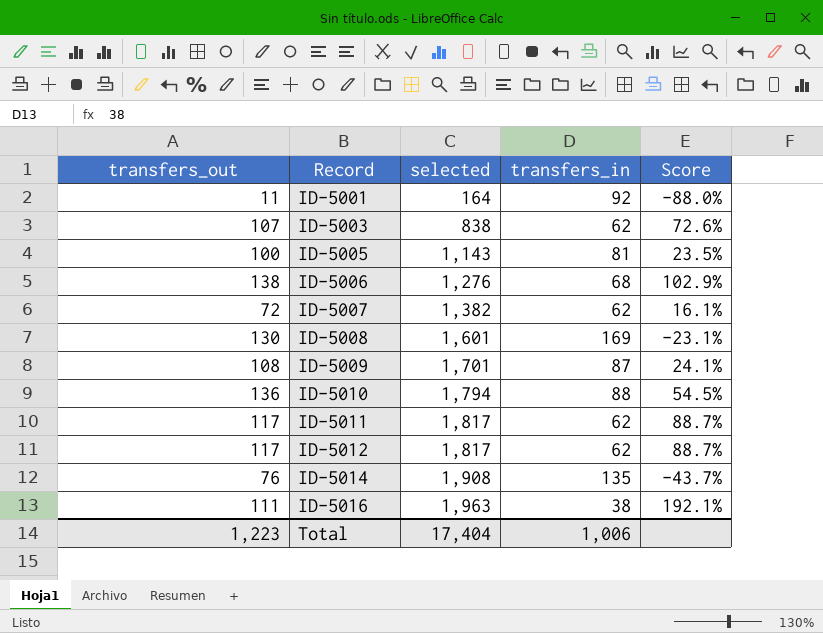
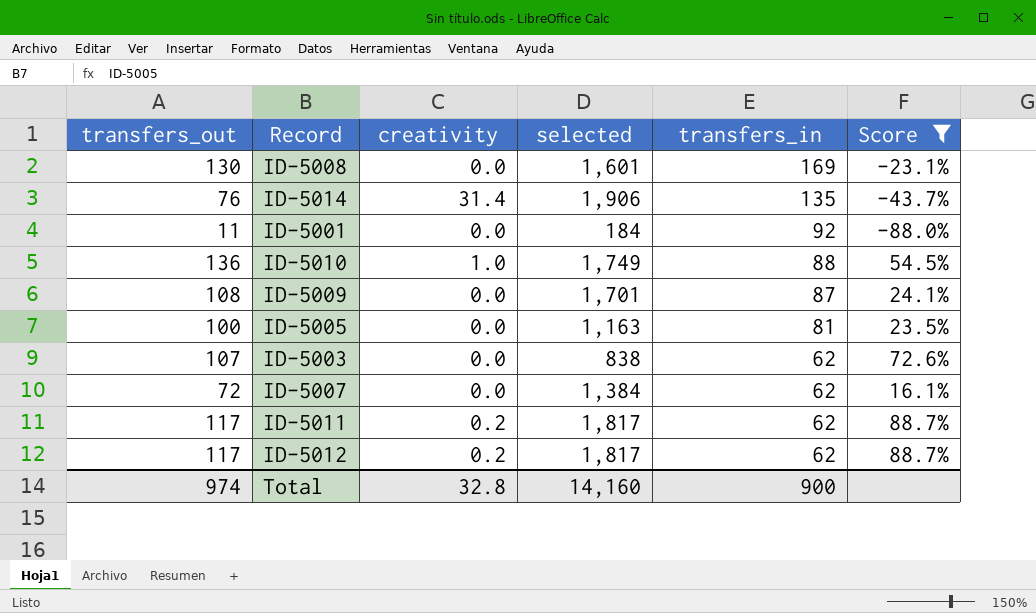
filter: none -> Score <= 88.7%
row order: Record ascending -> transfers_in descending
column creativity | position: none -> 3
ID-5014 | selected: 1,908 -> 1,906
ID-5001 | selected: 164 -> 184
ID-5010 | selected: 1,794 -> 1,749
ID-5005 | selected: 1,143 -> 1,163
ID-5007 | selected: 1,382 -> 1,384
Total | transfers_out: 1,223 -> 974
Total | selected: 17,404 -> 14,160
Total | transfers_in: 1,006 -> 900

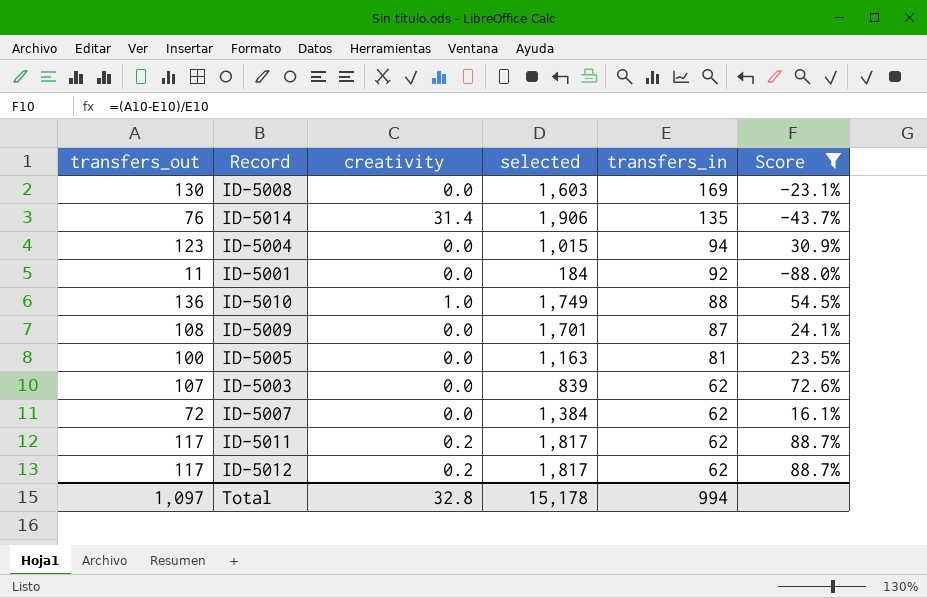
ID-5008 | selected: 1,601 -> 1,603
row ID-5004: none -> 123 | 0.0 | 1,015 | 94 | 30.9%
ID-5003 | selected: 838 -> 839
Total | transfers_out: 974 -> 1,097
Total | selected: 14,160 -> 15,178
Total | transfers_in: 900 -> 994

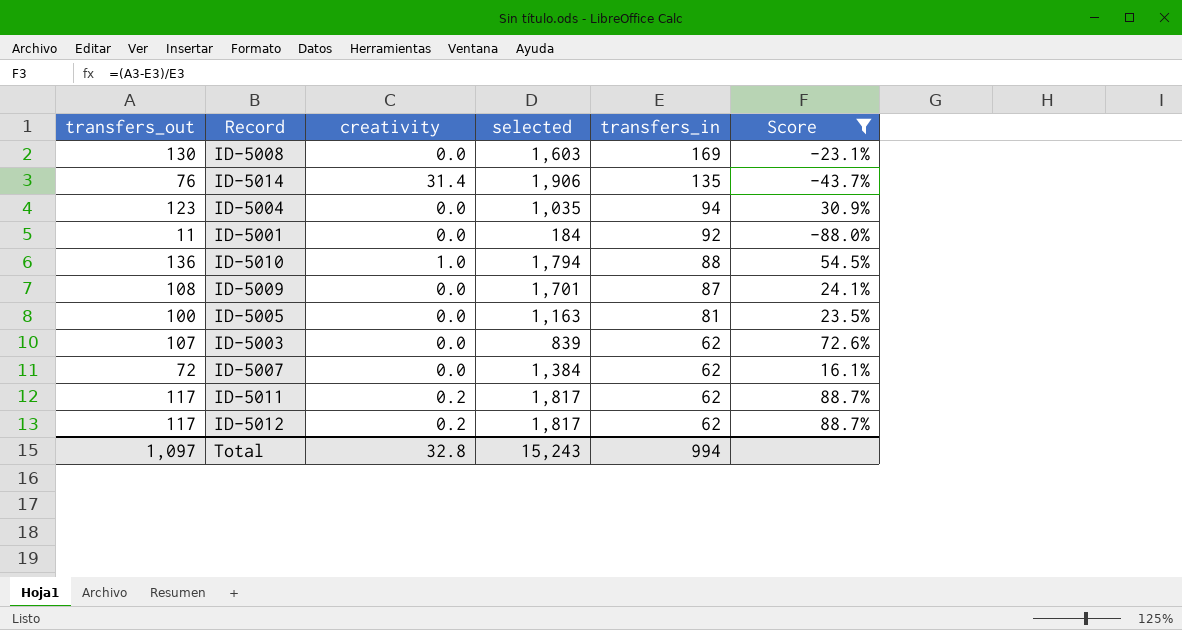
ID-5004 | selected: 1,015 -> 1,035
ID-5010 | selected: 1,749 -> 1,794
Total | selected: 15,178 -> 15,243

